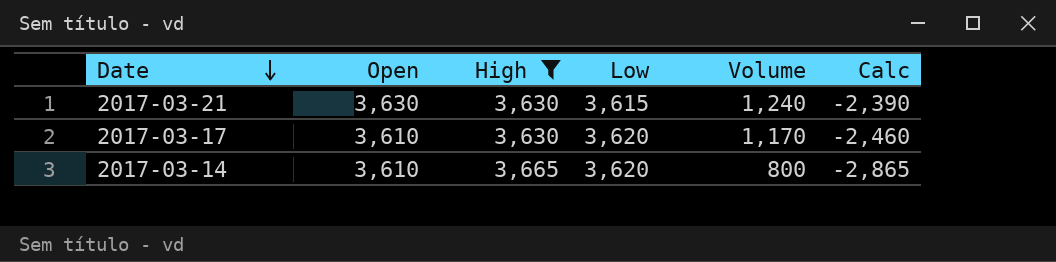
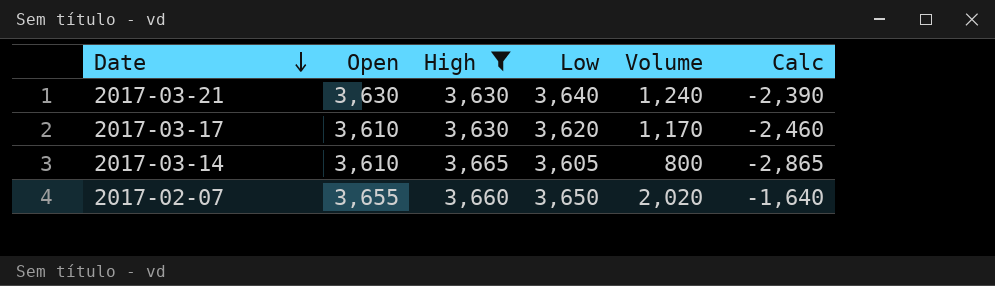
2017-03-21 | Low: 3,615 -> 3,640
2017-03-14 | Low: 3,620 -> 3,605
row 2017-02-07: none -> 3,655 | 3,660 | 3,650 | 2,020 | -1,640

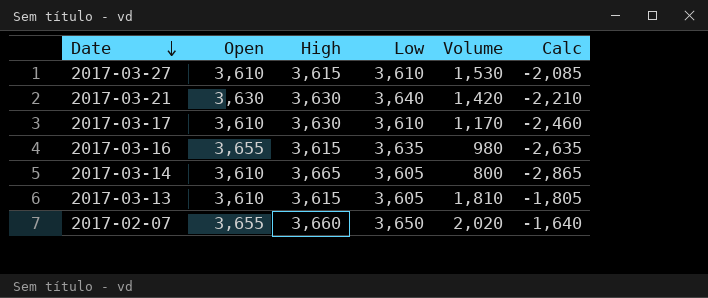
filter: High != 3,615 -> none
2017-03-21 | Volume: 1,240 -> 1,420
2017-03-21 | Calc: -2,390 -> -2,210
2017-03-17 | Low: 3,620 -> 3,610

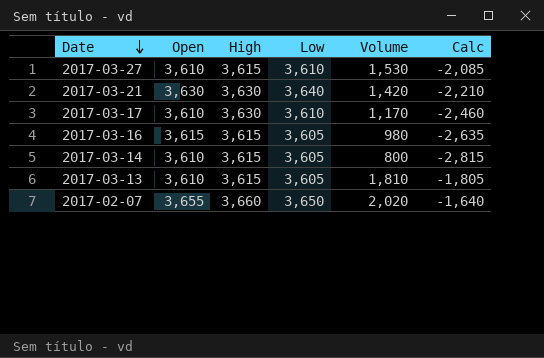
2017-03-16 | Open: 3,655 -> 3,615
2017-03-16 | Low: 3,635 -> 3,605
2017-03-14 | High: 3,665 -> 3,615
2017-03-14 | Calc: -2,865 -> -2,815

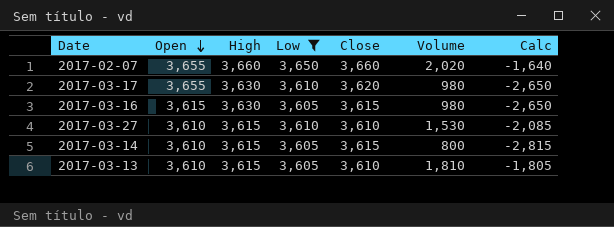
filter: none -> Low != 3,640
row order: Date descending -> Open descending
column Close | position: none -> 5
2017-03-17 | Open: 3,610 -> 3,655
2017-03-17 | Volume: 1,170 -> 980
2017-03-17 | Calc: -2,460 -> -2,650
2017-03-16 | High: 3,615 -> 3,630
2017-03-16 | Calc: -2,635 -> -2,650

